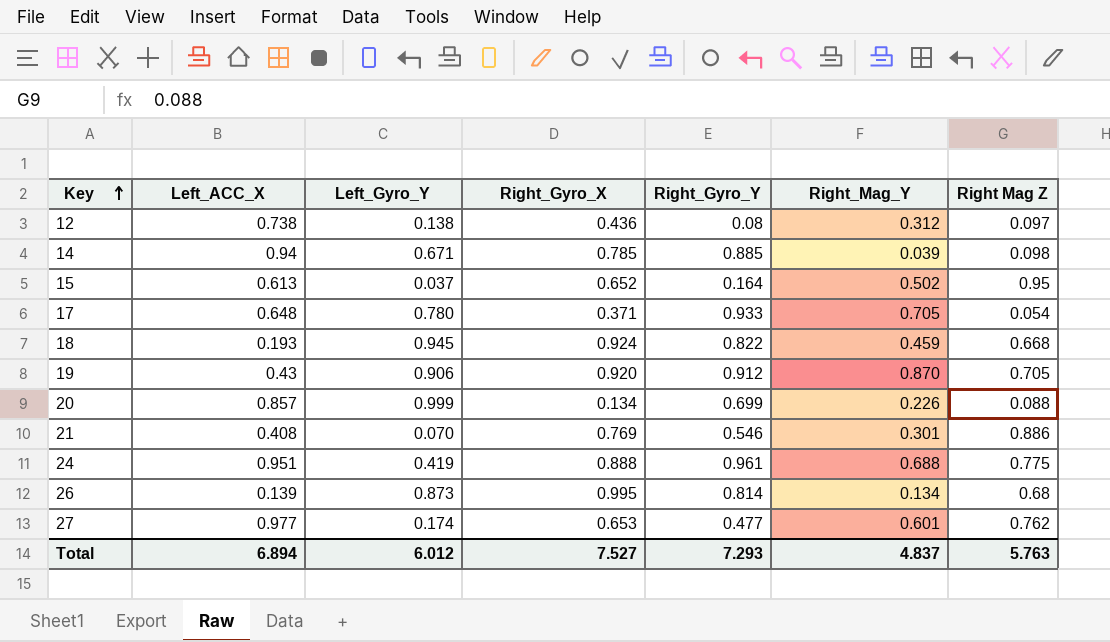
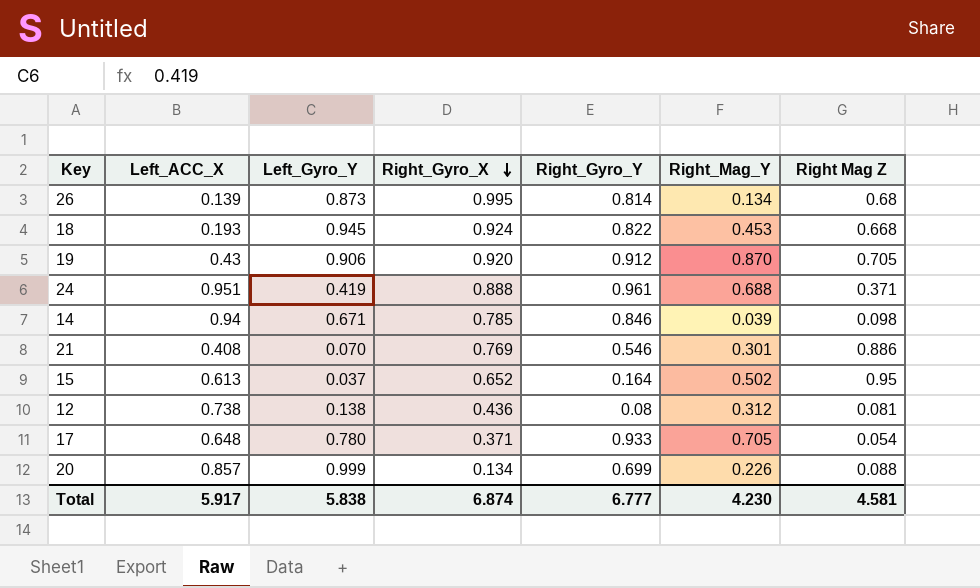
row order: Key ascending -> Right_Gyro_X descending
row 27: 0.977 | 0.174 | 0.653 | 0.477 | 0.601 | 0.762 -> none
18 | Right_Mag_Y: 0.459 -> 0.453
24 | Right Mag Z: 0.775 -> 0.371
14 | Right_Gyro_Y: 0.885 -> 0.846
12 | Right Mag Z: 0.097 -> 0.081
Total | Left_ACC_X: 6.894 -> 5.917
Total | Left_Gyro_Y: 6.012 -> 5.838
Total | Right_Gyro_X: 7.527 -> 6.874
Total | Right_Gyro_Y: 7.293 -> 6.777
Total | Right_Mag_Y: 4.837 -> 4.230
Total | Right Mag Z: 5.763 -> 4.581

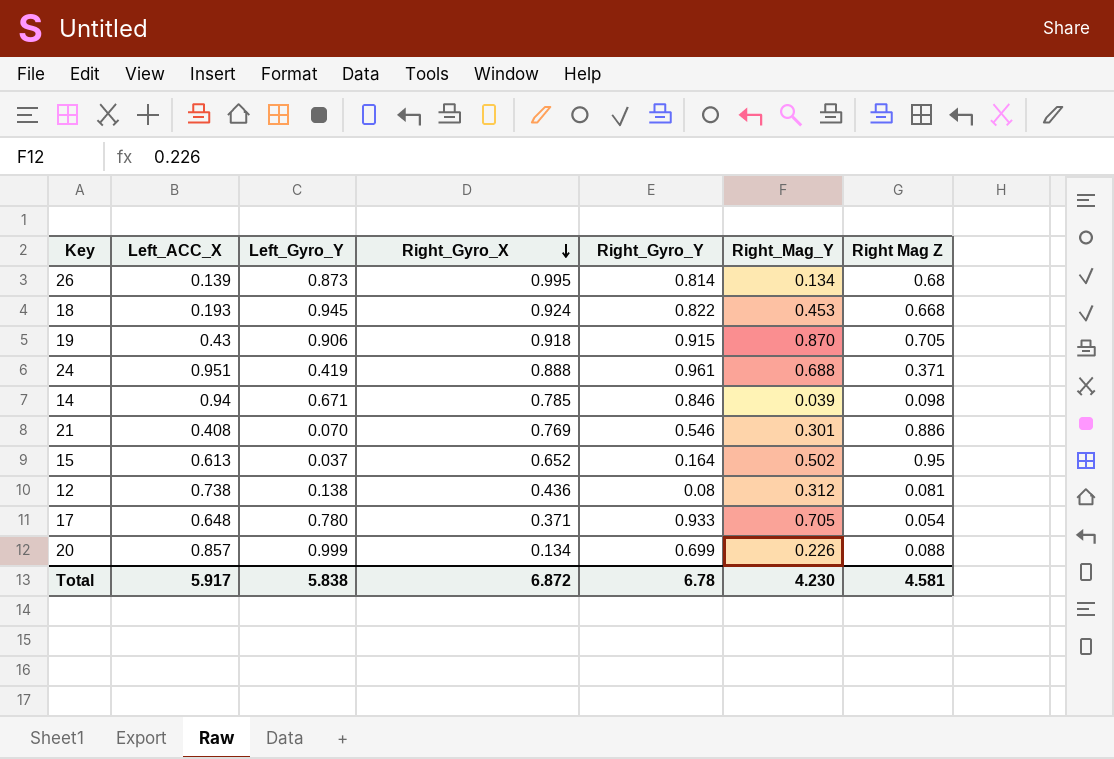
19 | Right_Gyro_X: 0.920 -> 0.918
19 | Right_Gyro_Y: 0.912 -> 0.915
Total | Right_Gyro_X: 6.874 -> 6.872
Total | Right_Gyro_Y: 6.777 -> 6.78

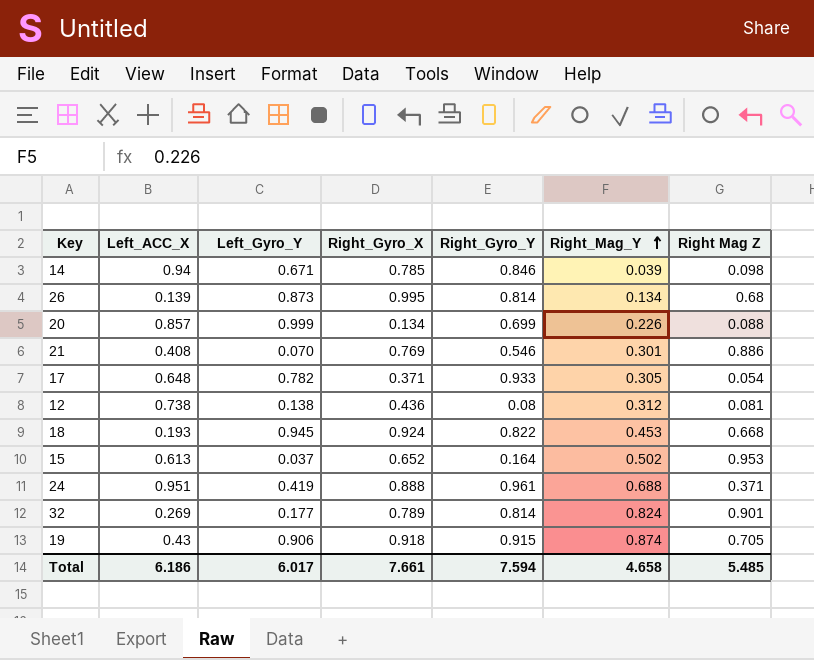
row order: Right_Gyro_X descending -> Right_Mag_Y ascending
17 | Left_Gyro_Y: 0.780 -> 0.782
17 | Right_Mag_Y: 0.705 -> 0.305
15 | Right Mag Z: 0.95 -> 0.953
row 32: none -> 0.269 | 0.177 | 0.789 | 0.814 | 0.824 | 0.901
19 | Right_Mag_Y: 0.870 -> 0.874
Total | Left_ACC_X: 5.917 -> 6.186
Total | Left_Gyro_Y: 5.838 -> 6.017
Total | Right_Gyro_X: 6.872 -> 7.661
Total | Right_Gyro_Y: 6.78 -> 7.594
Total | Right_Mag_Y: 4.230 -> 4.658
Total | Right Mag Z: 4.581 -> 5.485

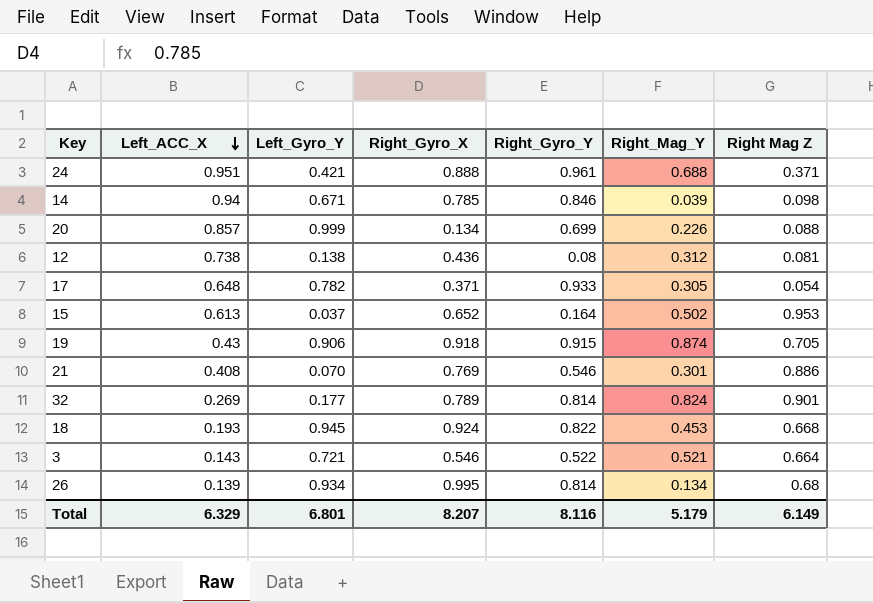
row order: Right_Mag_Y ascending -> Left_ACC_X descending
24 | Left_Gyro_Y: 0.419 -> 0.421
row 3: none -> 0.143 | 0.721 | 0.546 | 0.522 | 0.521 | 0.664
26 | Left_Gyro_Y: 0.873 -> 0.934
Total | Left_ACC_X: 6.186 -> 6.329
Total | Left_Gyro_Y: 6.017 -> 6.801
Total | Right_Gyro_X: 7.661 -> 8.207
Total | Right_Gyro_Y: 7.594 -> 8.116
Total | Right_Mag_Y: 4.658 -> 5.179
Total | Right Mag Z: 5.485 -> 6.149

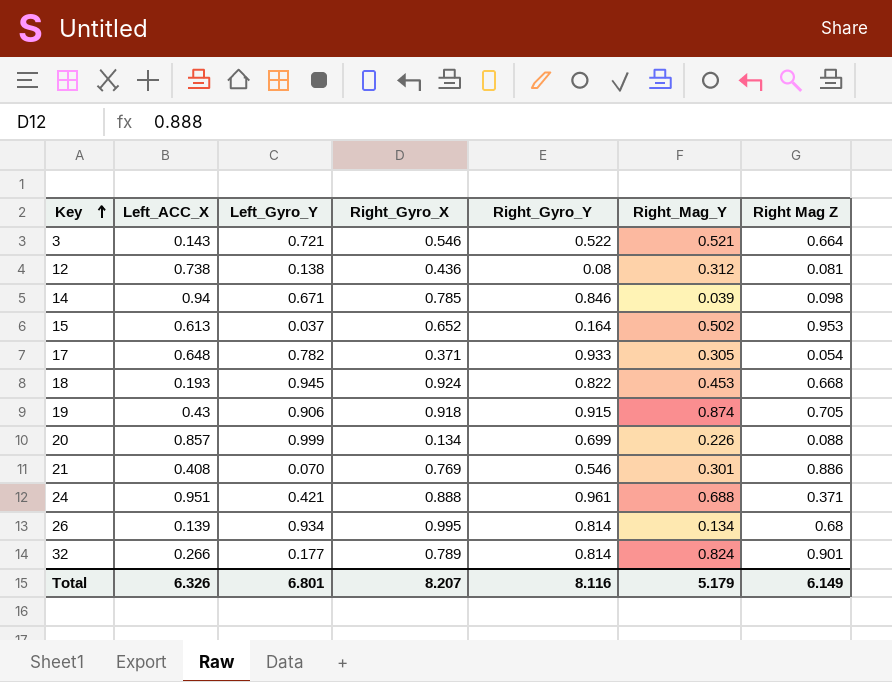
row order: Left_ACC_X descending -> Key ascending
32 | Left_ACC_X: 0.269 -> 0.266
Total | Left_ACC_X: 6.329 -> 6.326

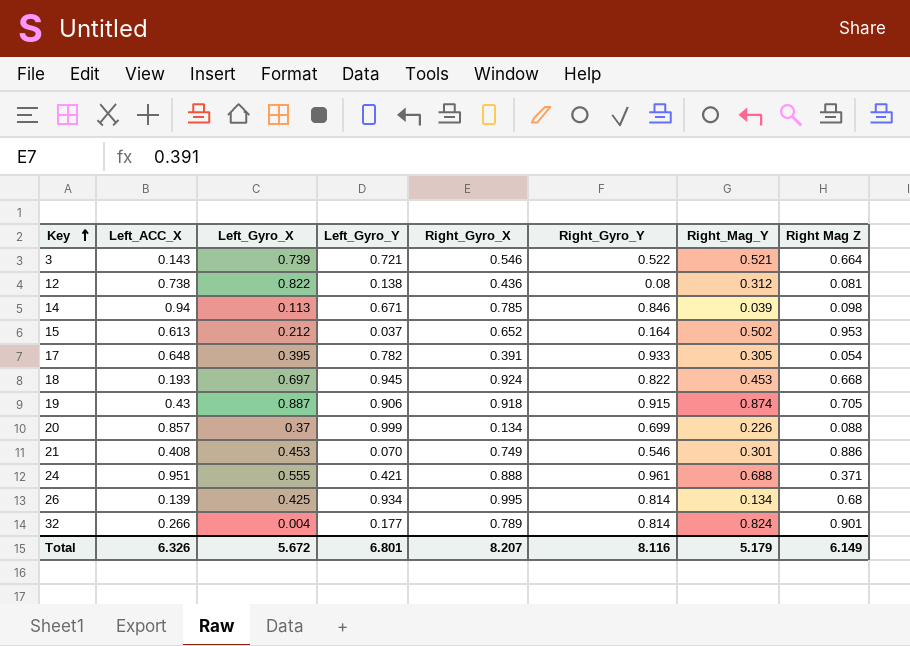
column Left_Gyro_X | position: none -> 3
17 | Right_Gyro_X: 0.371 -> 0.391
21 | Right_Gyro_X: 0.769 -> 0.749

